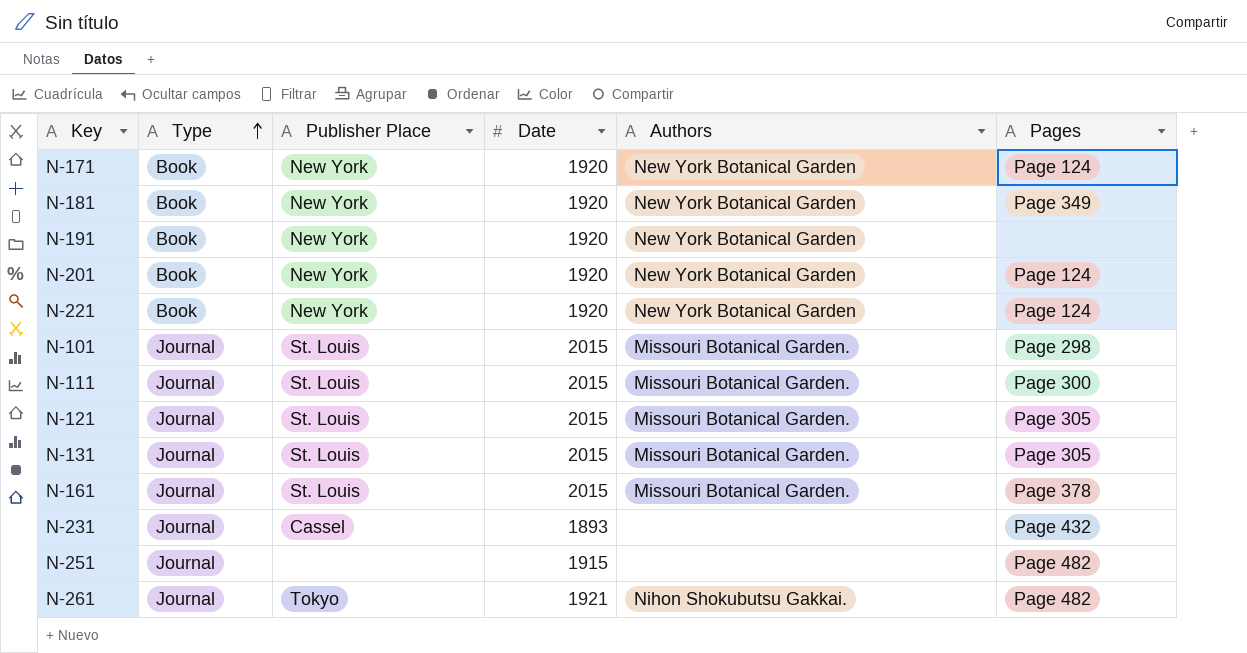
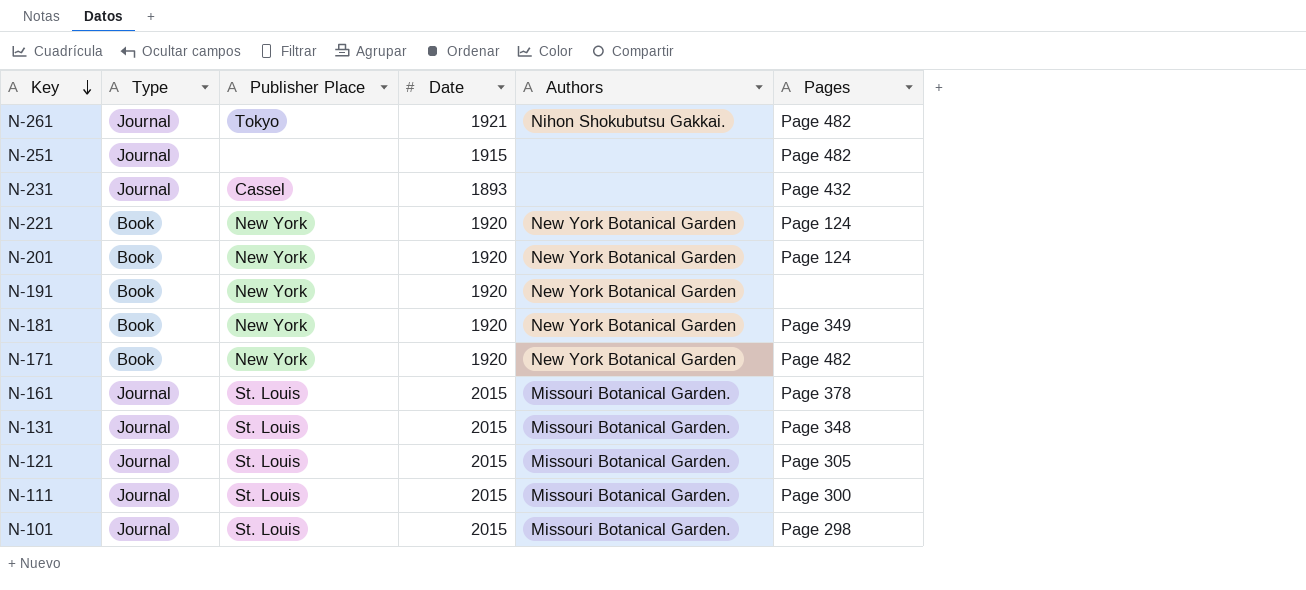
row order: Type ascending -> Key descending
N-171 | Pages: Page 124 -> Page 482
N-131 | Pages: Page 305 -> Page 348

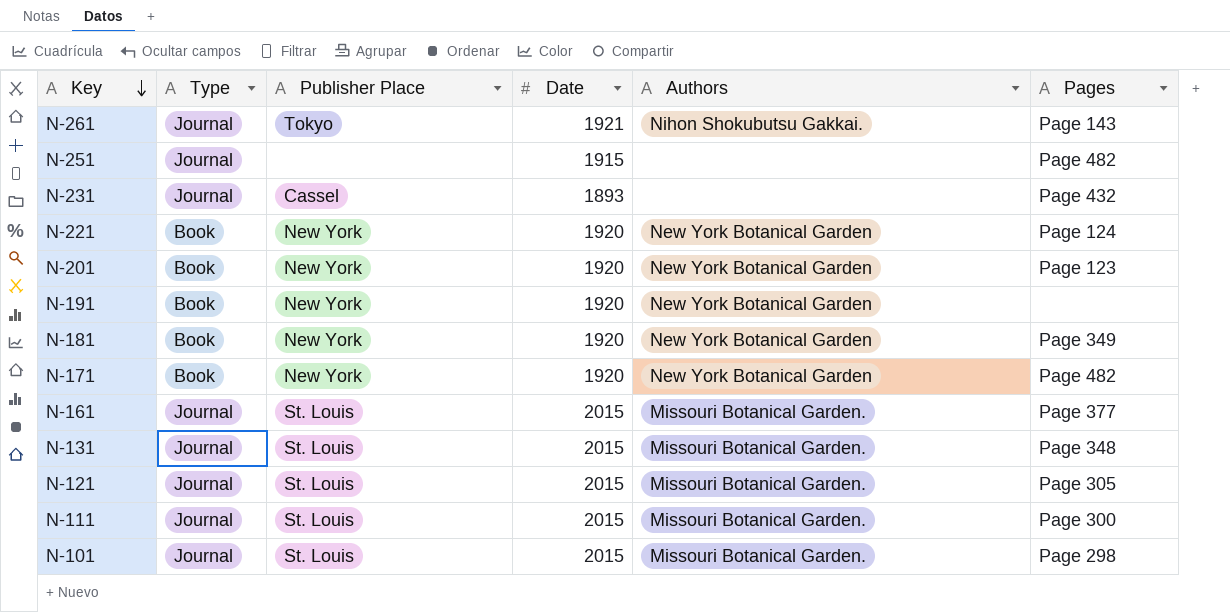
N-261 | Pages: Page 482 -> Page 143
N-201 | Pages: Page 124 -> Page 123
N-161 | Pages: Page 378 -> Page 377

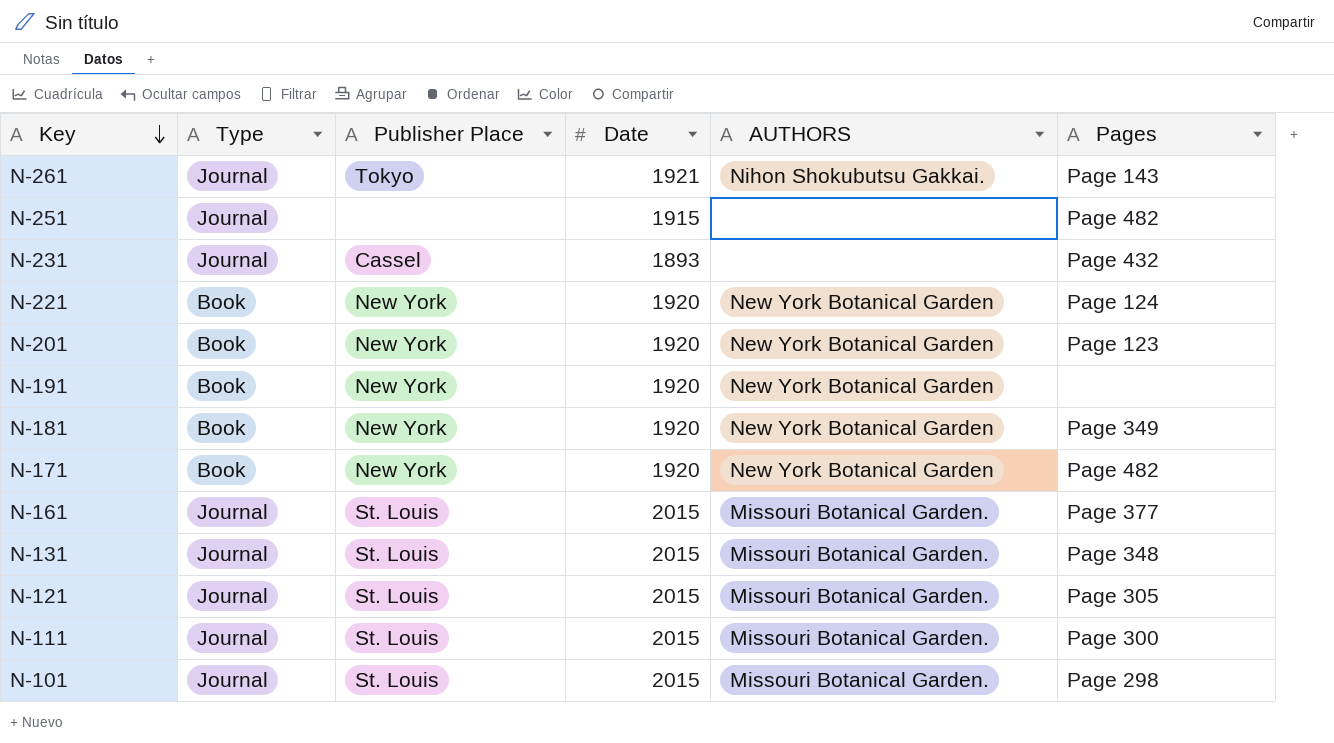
column name: Authors -> AUTHORS

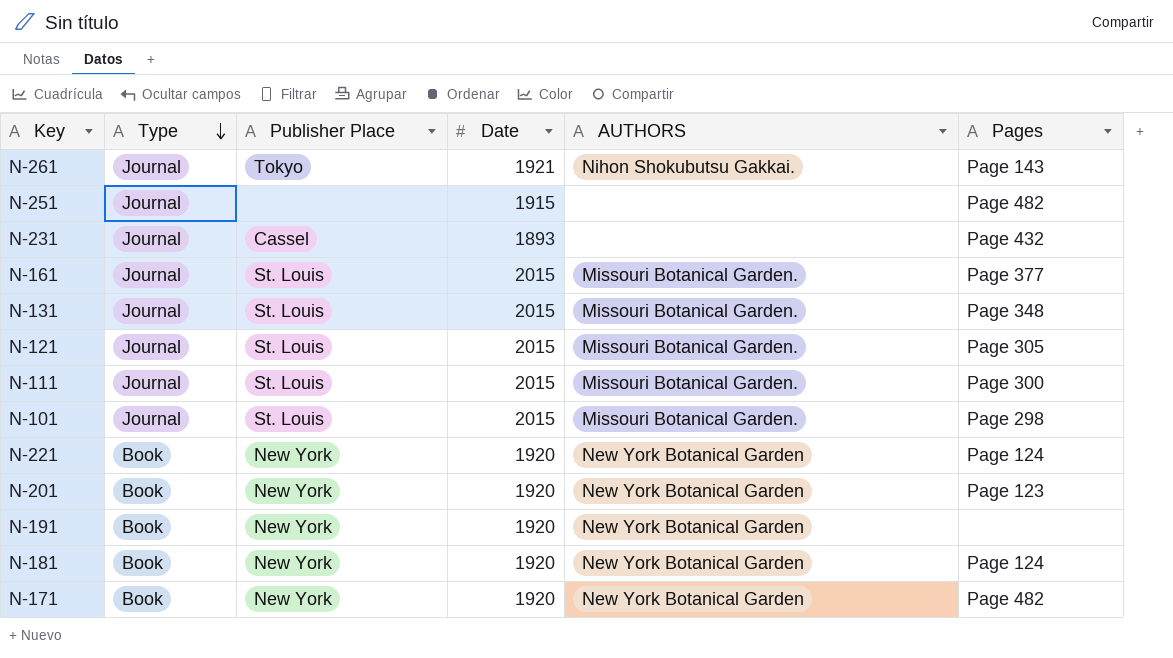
row order: Key descending -> Type descending
N-181 | Pages: Page 349 -> Page 124

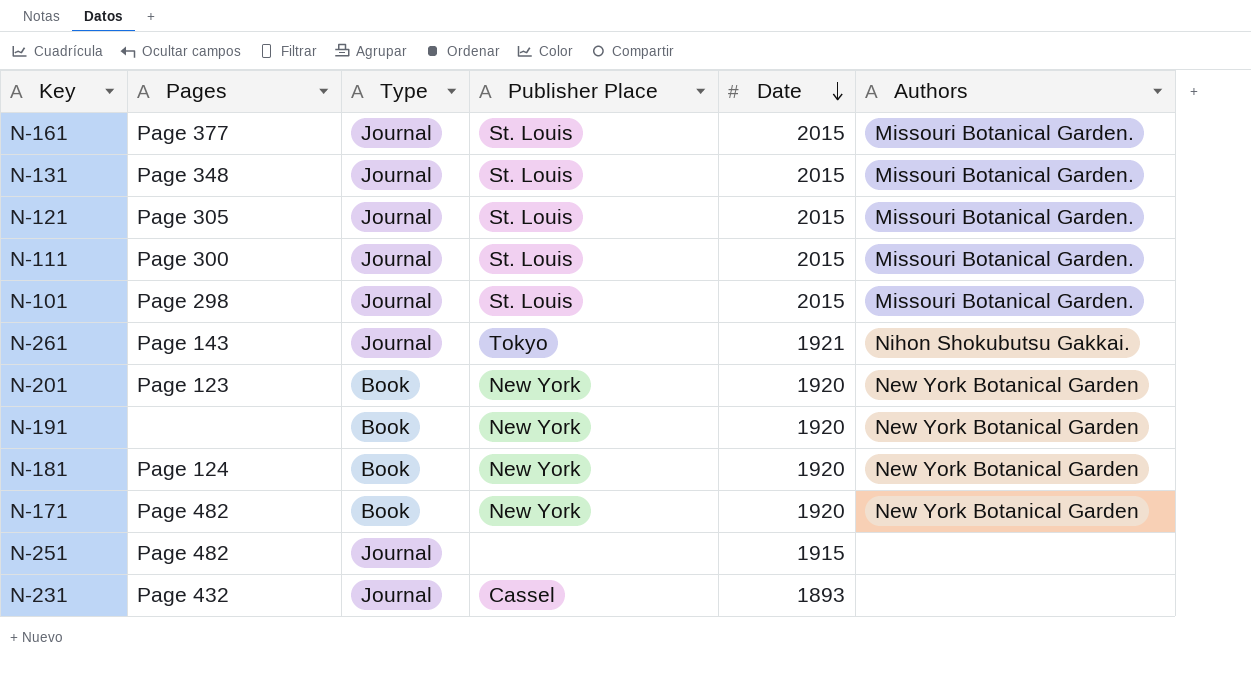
row order: Type descending -> Date descending
column Pages | position: 6 -> 2
column name: AUTHORS -> Authors
row N-221: Book | New York | 1920 | New York Botanical Garden | Page 124 -> none

